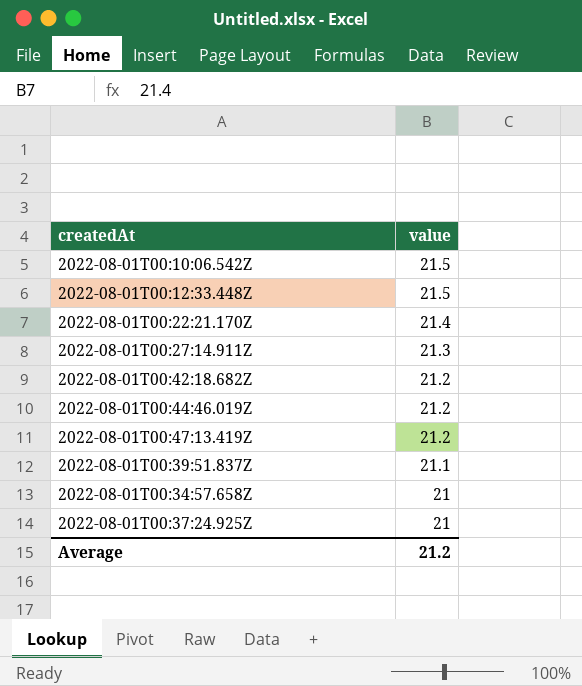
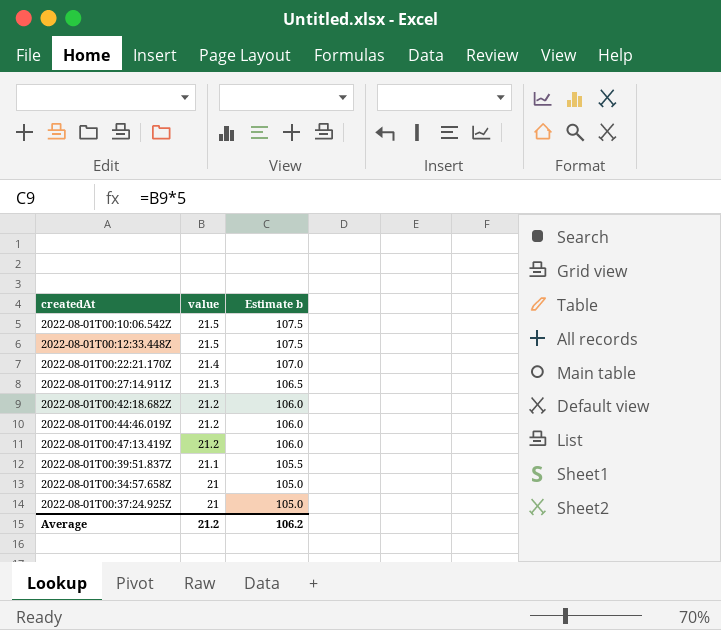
column Estimate b | formula: none -> [value] * 5

